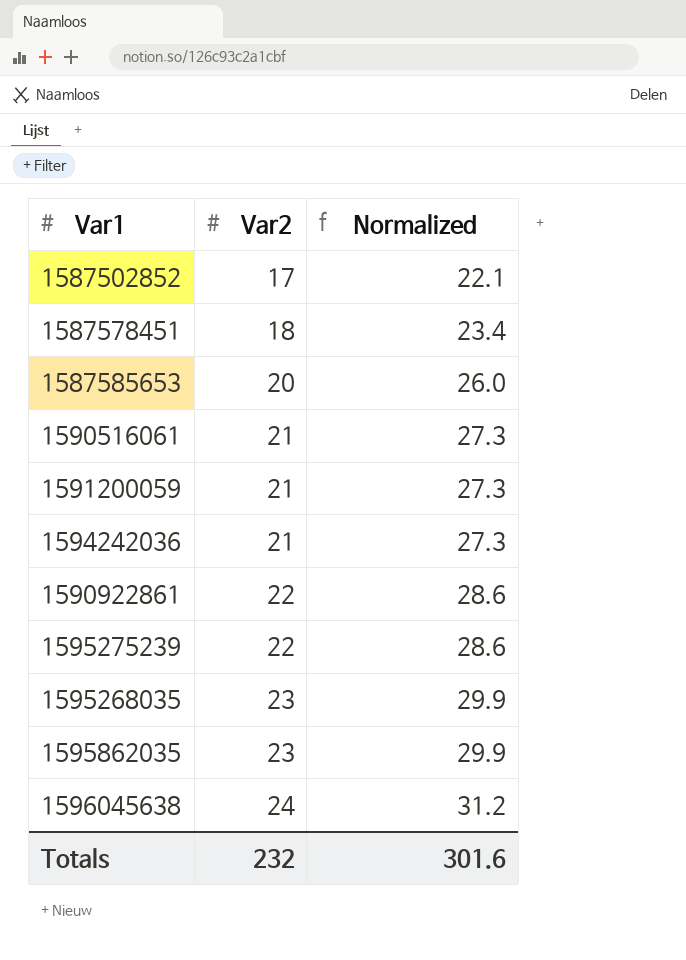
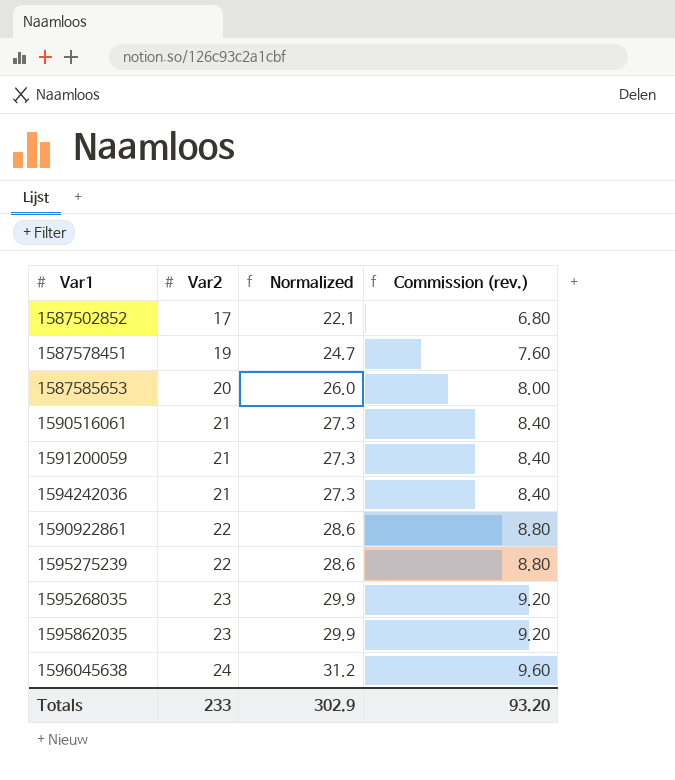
column Commission (rev.) | formula: none -> [Var2] * 0.4
1587578451 | Var2: 18 -> 19
1587578451 | Normalized: 23.4 -> 24.7
Totals | Var2: 232 -> 233
Totals | Normalized: 301.6 -> 302.9

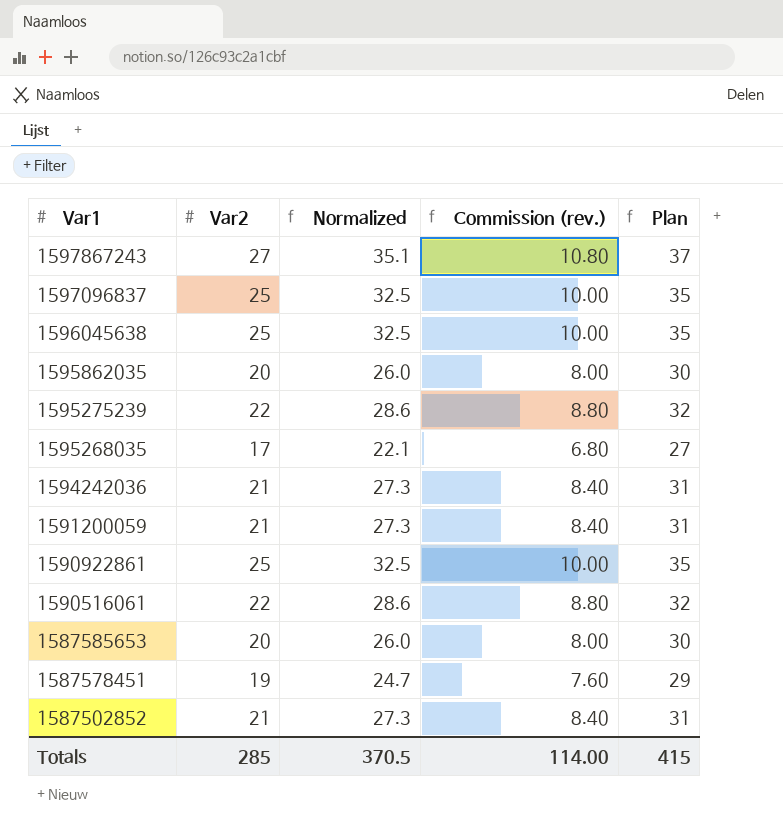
row order: Var2 ascending -> Var1 descending
column Plan | formula: none -> [Var2] + 10
row 1597867243: none -> 27 | 35.1 | 10.80 | 37
row 1597096837: none -> 25 | 32.5 | 10.00 | 35
1596045638 | Var2: 24 -> 25
1596045638 | Normalized: 31.2 -> 32.5
1596045638 | Commission (rev.): 9.60 -> 10.00
1595862035 | Var2: 23 -> 20
1595862035 | Normalized: 29.9 -> 26.0
1595862035 | Commission (rev.): 9.20 -> 8.00
1595268035 | Var2: 23 -> 17
1595268035 | Normalized: 29.9 -> 22.1
1595268035 | Commission (rev.): 9.20 -> 6.80
1590922861 | Var2: 22 -> 25
1590922861 | Normalized: 28.6 -> 32.5
1590922861 | Commission (rev.): 8.80 -> 10.00
1590516061 | Var2: 21 -> 22
1590516061 | Normalized: 27.3 -> 28.6
1590516061 | Commission (rev.): 8.40 -> 8.80
1587502852 | Var2: 17 -> 21
1587502852 | Normalized: 22.1 -> 27.3
1587502852 | Commission (rev.): 6.80 -> 8.40
Totals | Var2: 233 -> 285
Totals | Normalized: 302.9 -> 370.5
Totals | Commission (rev.): 93.20 -> 114.00

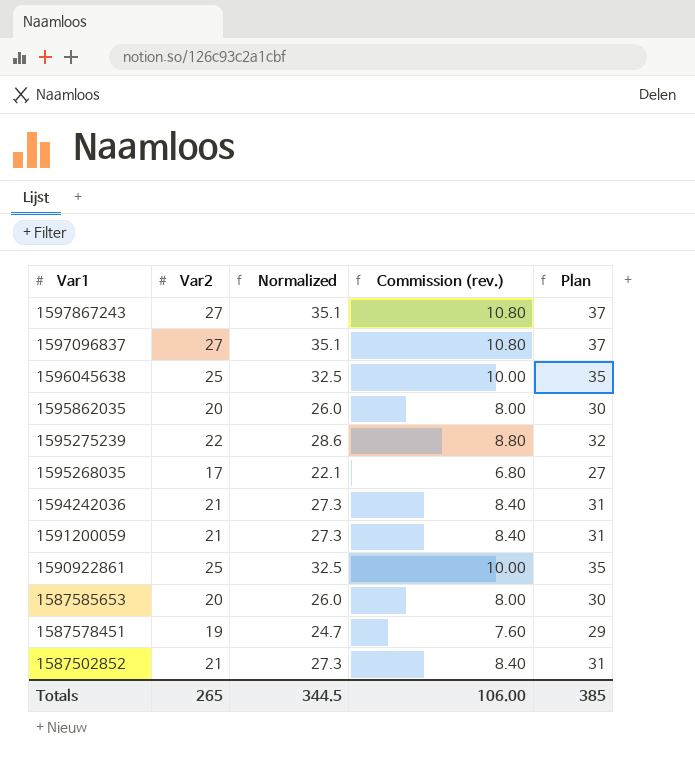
row 1590516061: 22 | 28.6 | 8.80 | 32 -> none
1597096837 | Var2: 25 -> 27
1597096837 | Normalized: 32.5 -> 35.1
1597096837 | Commission (rev.): 10.00 -> 10.80
1597096837 | Plan: 35 -> 37
Totals | Var2: 285 -> 265
Totals | Normalized: 370.5 -> 344.5
Totals | Commission (rev.): 114.00 -> 106.00
Totals | Plan: 415 -> 385

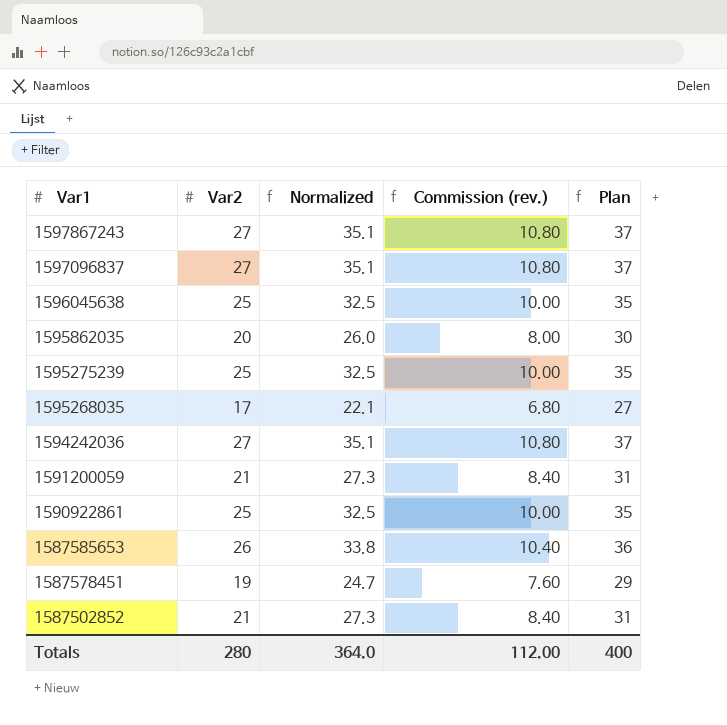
1595275239 | Var2: 22 -> 25
1595275239 | Normalized: 28.6 -> 32.5
1595275239 | Commission (rev.): 8.80 -> 10.00
1595275239 | Plan: 32 -> 35
1594242036 | Var2: 21 -> 27
1594242036 | Normalized: 27.3 -> 35.1
1594242036 | Commission (rev.): 8.40 -> 10.80
1594242036 | Plan: 31 -> 37
1587585653 | Var2: 20 -> 26
1587585653 | Normalized: 26.0 -> 33.8
1587585653 | Commission (rev.): 8.00 -> 10.40
1587585653 | Plan: 30 -> 36
Totals | Var2: 265 -> 280
Totals | Normalized: 344.5 -> 364.0
Totals | Commission (rev.): 106.00 -> 112.00
Totals | Plan: 385 -> 400

